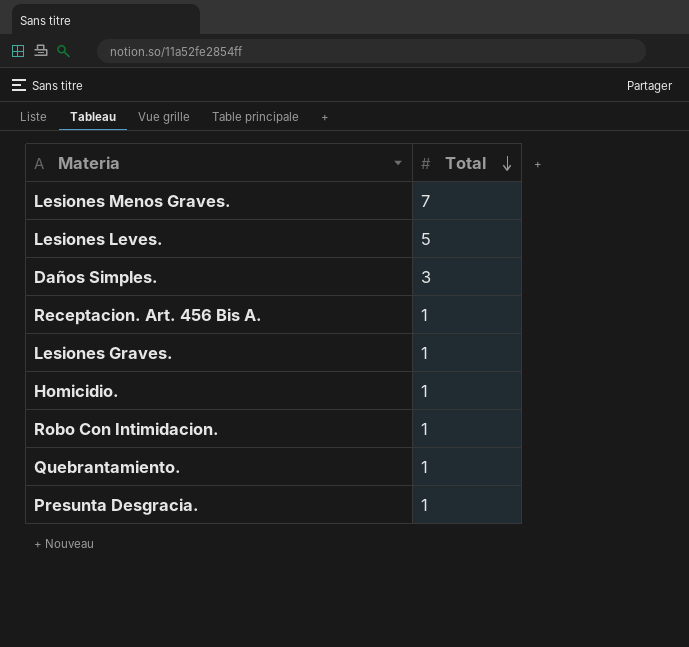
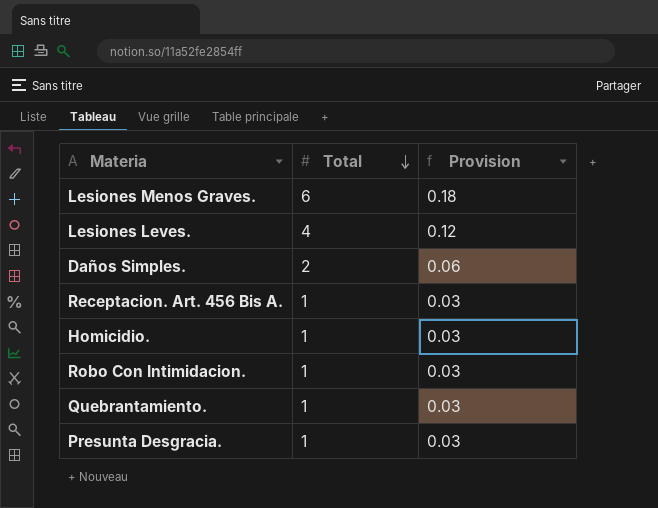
column Provision | formula: none -> [Total] * 0.03
row Lesiones Graves.: 1 -> none
Lesiones Menos Graves. | Total: 7 -> 6
Lesiones Leves. | Total: 5 -> 4
Daños Simples. | Total: 3 -> 2

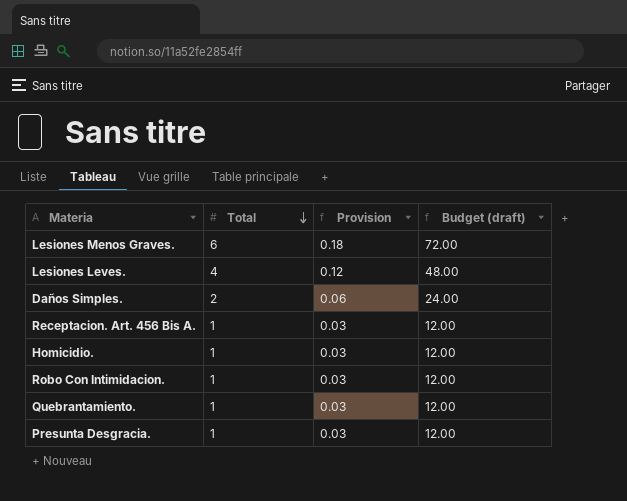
column Budget (draft) | formula: none -> [Total] * 12

